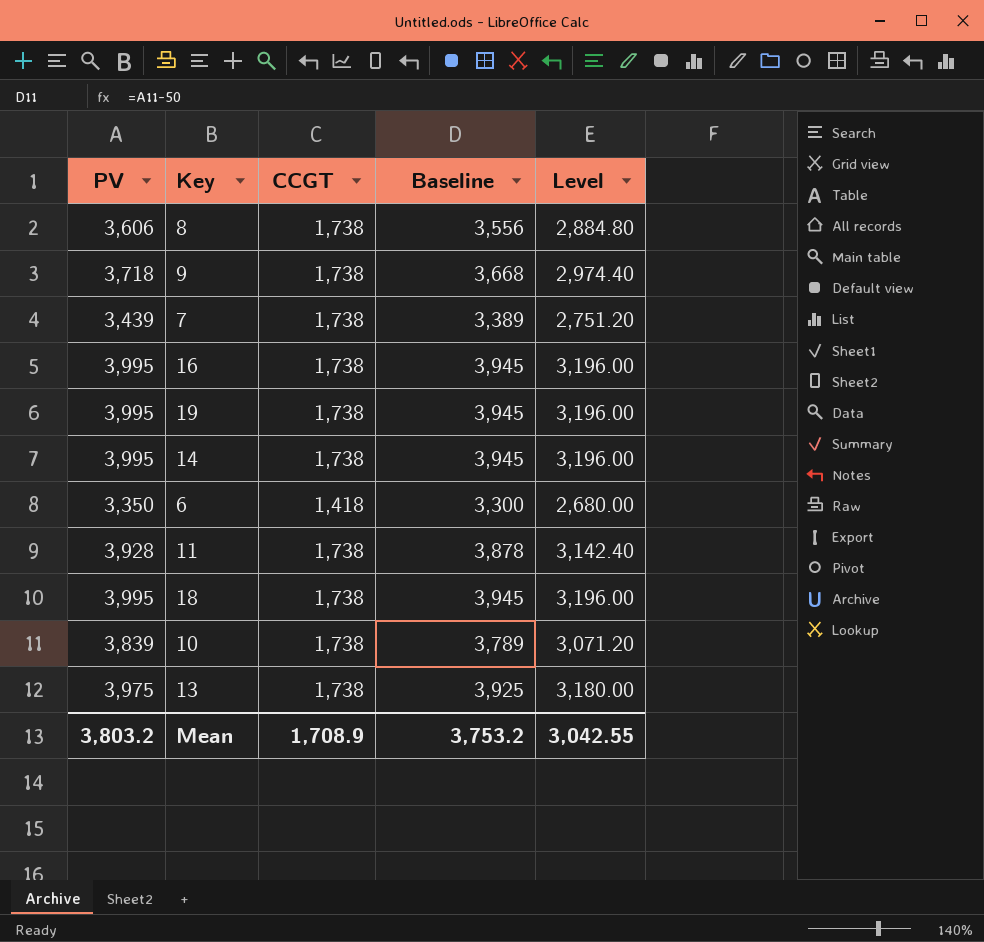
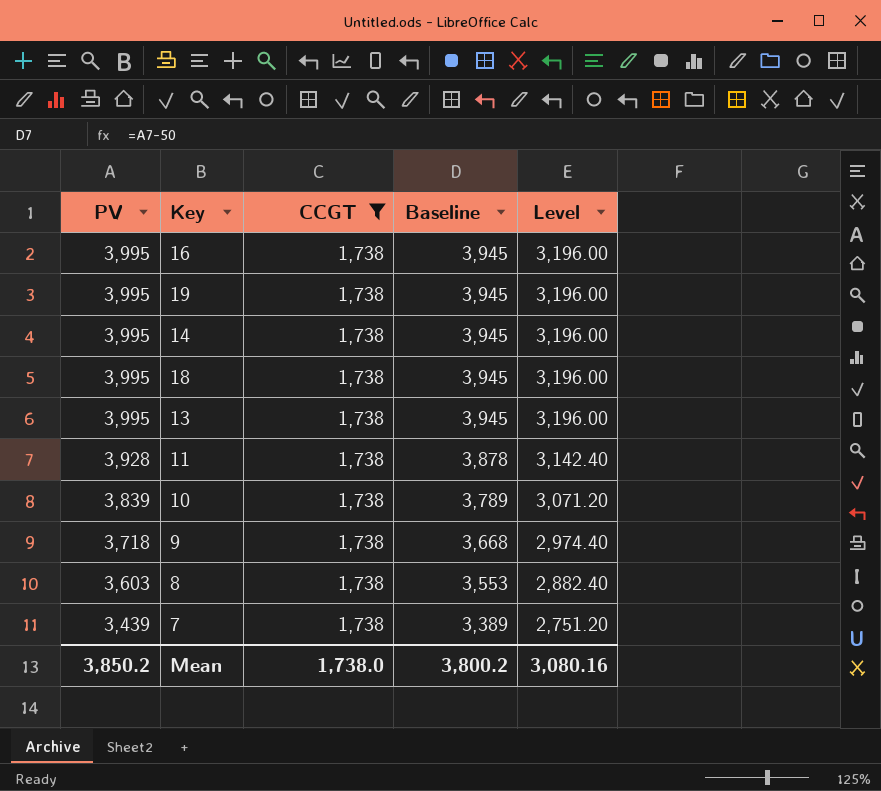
filter: none -> CCGT = 1,738
row order: none -> PV descending
13 | PV: 3,975 -> 3,995
13 | Baseline: 3,925 -> 3,945
13 | Level: 3,180.00 -> 3,196.00
8 | PV: 3,606 -> 3,603
8 | Baseline: 3,556 -> 3,553
8 | Level: 2,884.80 -> 2,882.40
Mean | PV: 3,803.2 -> 3,850.2
Mean | CCGT: 1,708.9 -> 1,738.0
Mean | Baseline: 3,753.2 -> 3,800.2
Mean | Level: 3,042.55 -> 3,080.16

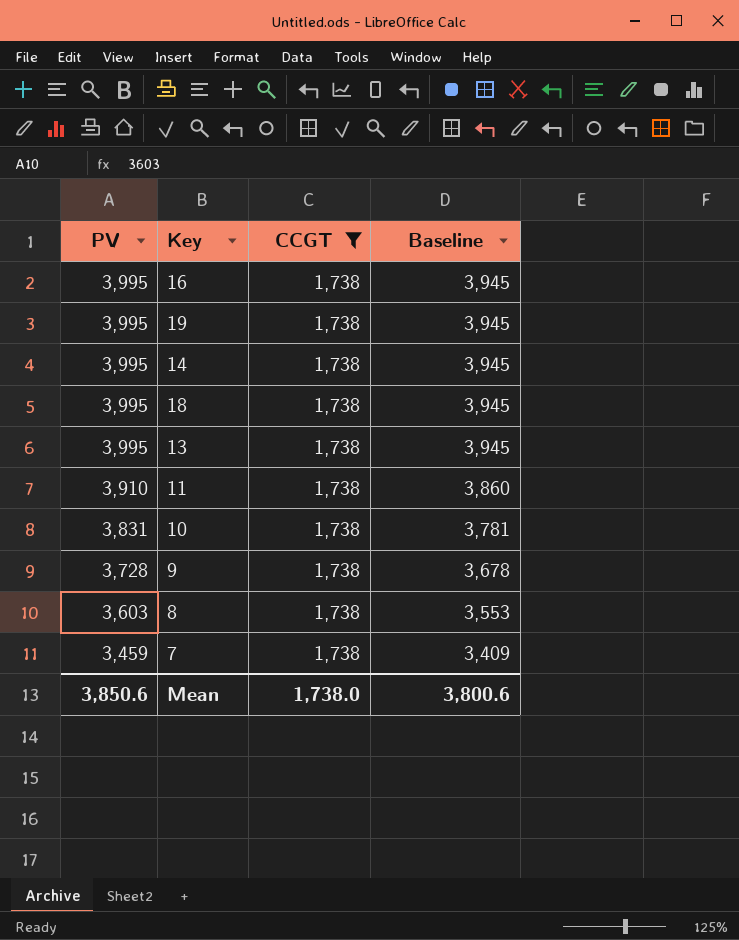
column Level | formula: [PV] * 0.8 -> none
11 | PV: 3,928 -> 3,910
11 | Baseline: 3,878 -> 3,860
10 | PV: 3,839 -> 3,831
10 | Baseline: 3,789 -> 3,781
9 | PV: 3,718 -> 3,728
9 | Baseline: 3,668 -> 3,678
7 | PV: 3,439 -> 3,459
7 | Baseline: 3,389 -> 3,409
Mean | PV: 3,850.2 -> 3,850.6
Mean | Baseline: 3,800.2 -> 3,800.6

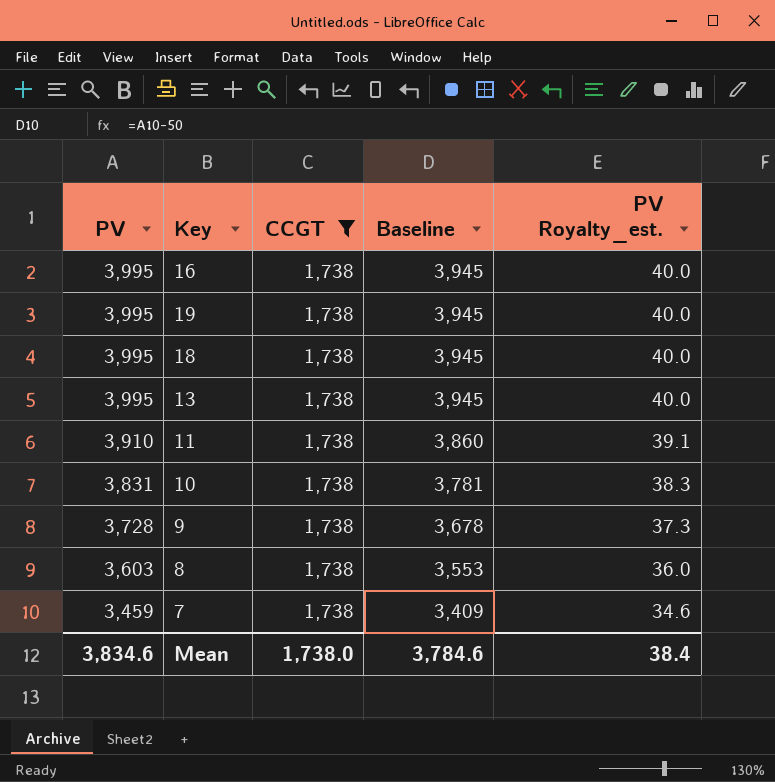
column PV Royalty_est. | formula: none -> [PV] * 0.01
row 14: 3,995 | 1,738 | 3,945 -> none
Mean | PV: 3,850.6 -> 3,834.6
Mean | Baseline: 3,800.6 -> 3,784.6

